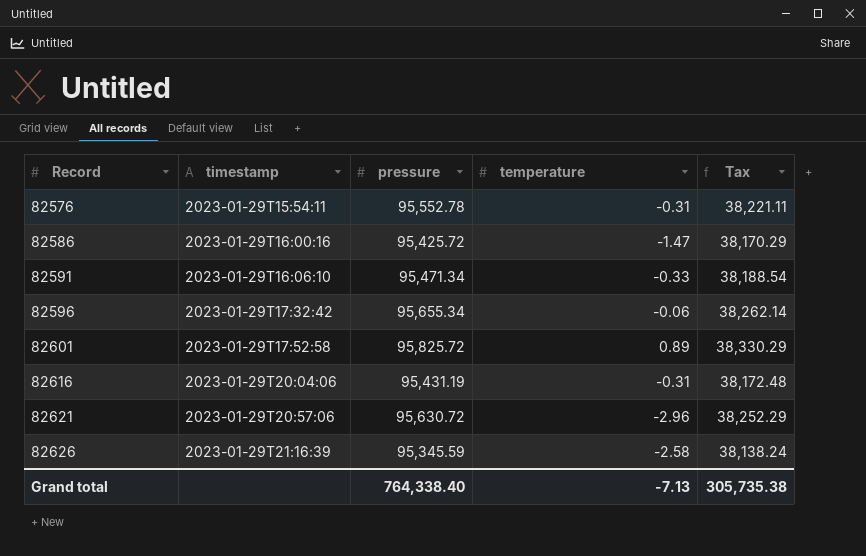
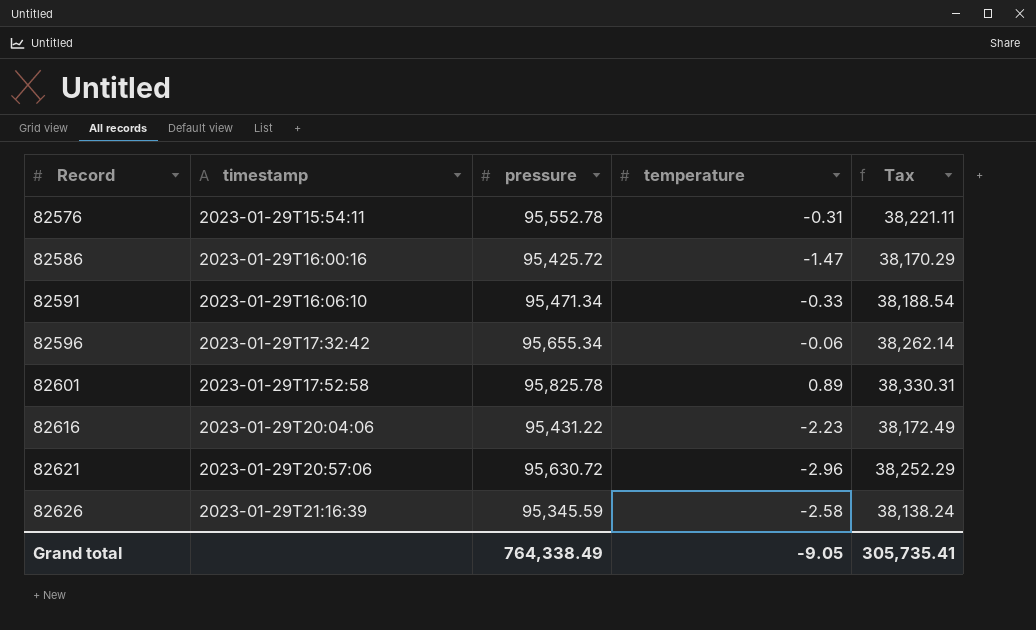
82601 | pressure: 95,825.72 -> 95,825.78
82601 | Tax: 38,330.29 -> 38,330.31
82616 | pressure: 95,431.19 -> 95,431.22
82616 | temperature: -0.31 -> -2.23
82616 | Tax: 38,172.48 -> 38,172.49
Grand total | pressure: 764,338.40 -> 764,338.49
Grand total | temperature: -7.13 -> -9.05
Grand total | Tax: 305,735.38 -> 305,735.41

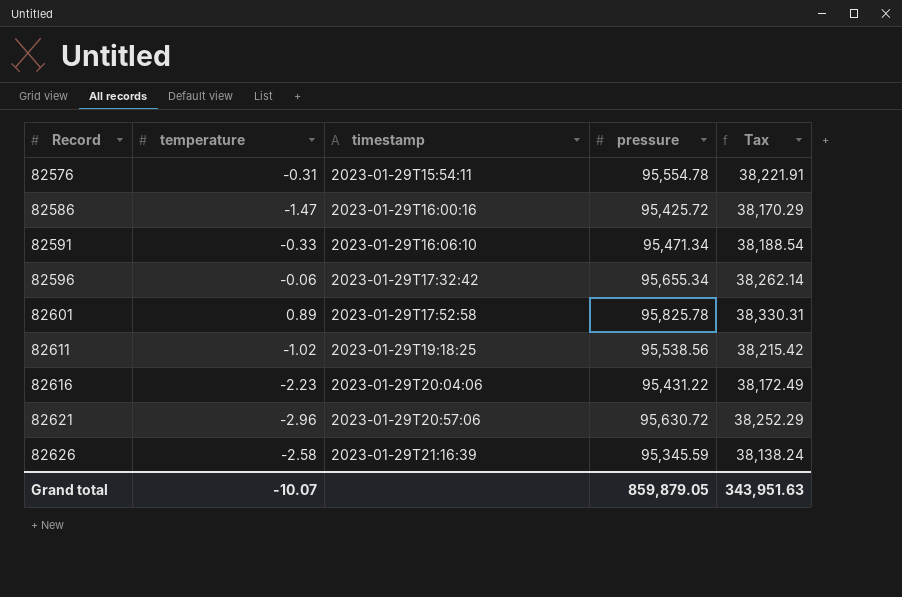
column temperature | position: 4 -> 2
82576 | pressure: 95,552.78 -> 95,554.78
82576 | Tax: 38,221.11 -> 38,221.91
row 82611: none -> -1.02 | 2023-01-29T19:18:25 | 95,538.56 | 38,215.42
Grand total | temperature: -9.05 -> -10.07
Grand total | pressure: 764,338.49 -> 859,879.05
Grand total | Tax: 305,735.41 -> 343,951.63

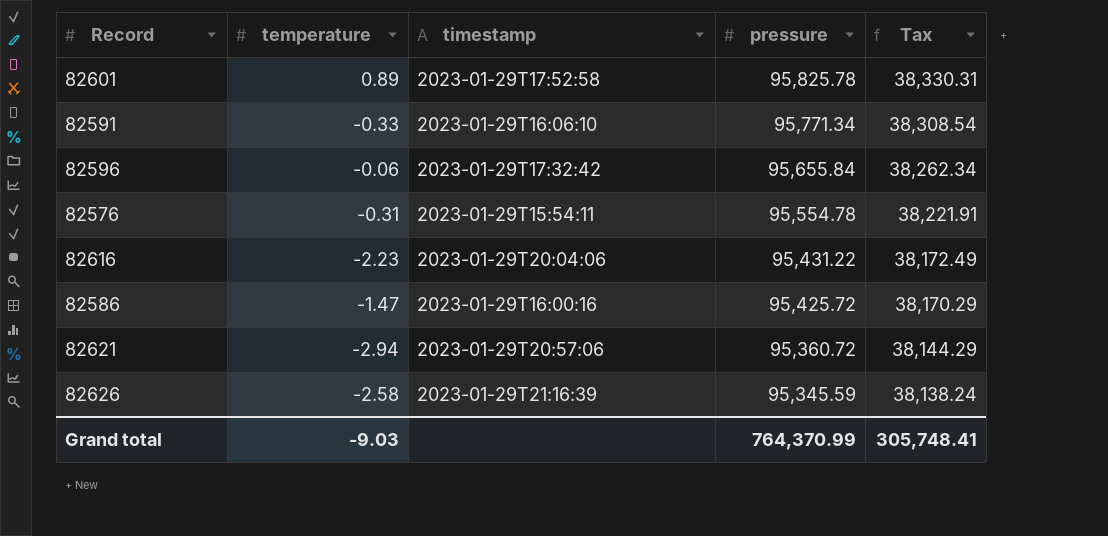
row order: Record ascending -> pressure descending
row 82611: -1.02 | 2023-01-29T19:18:25 | 95,538.56 | 38,215.42 -> none
82591 | pressure: 95,471.34 -> 95,771.34
82591 | Tax: 38,188.54 -> 38,308.54
82596 | pressure: 95,655.34 -> 95,655.84
82596 | Tax: 38,262.14 -> 38,262.34
82621 | temperature: -2.96 -> -2.94
82621 | pressure: 95,630.72 -> 95,360.72
82621 | Tax: 38,252.29 -> 38,144.29
Grand total | temperature: -10.07 -> -9.03
Grand total | pressure: 859,879.05 -> 764,370.99
Grand total | Tax: 343,951.63 -> 305,748.41

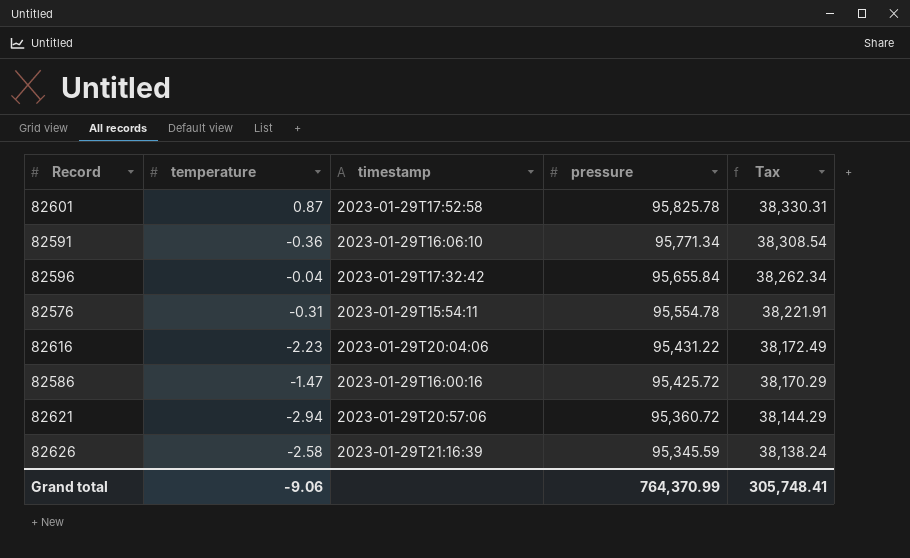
82601 | temperature: 0.89 -> 0.87
82591 | temperature: -0.33 -> -0.36
82596 | temperature: -0.06 -> -0.04
Grand total | temperature: -9.03 -> -9.06

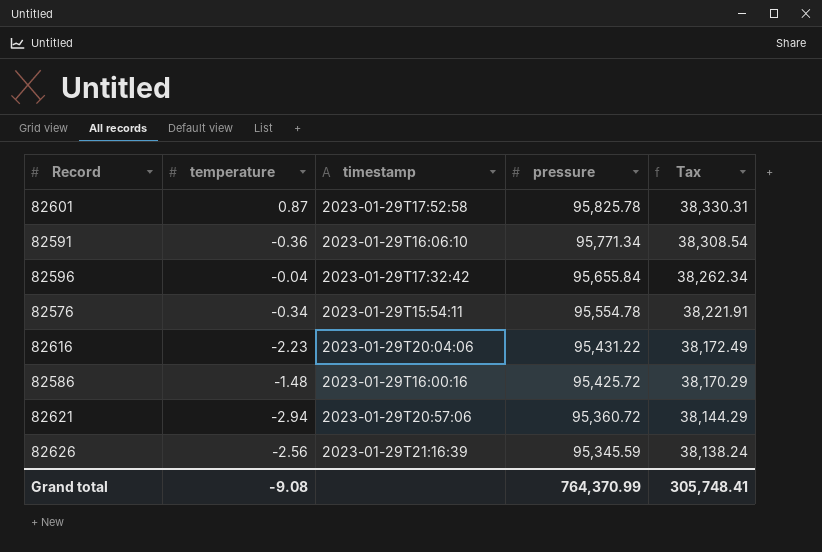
82576 | temperature: -0.31 -> -0.34
82586 | temperature: -1.47 -> -1.48
82626 | temperature: -2.58 -> -2.56
Grand total | temperature: -9.06 -> -9.08

